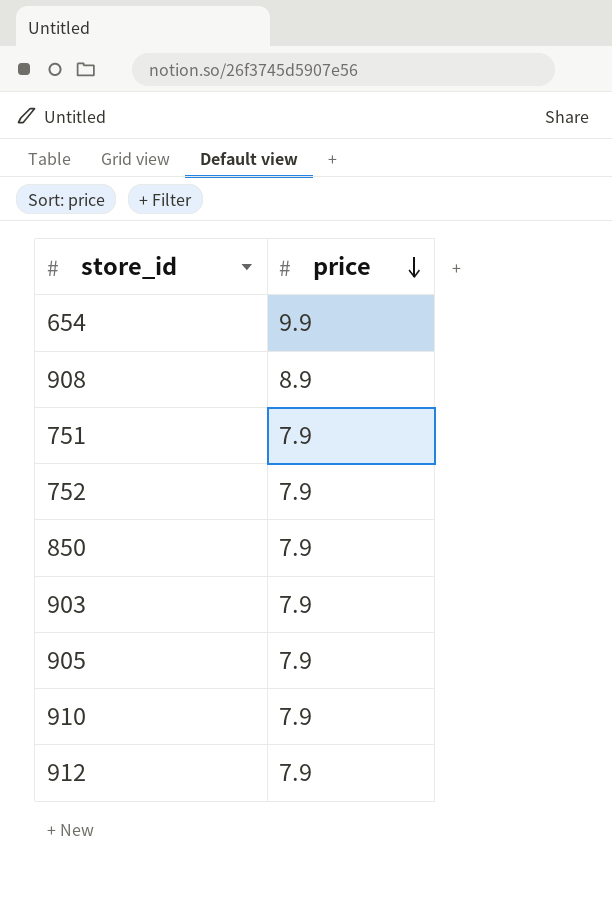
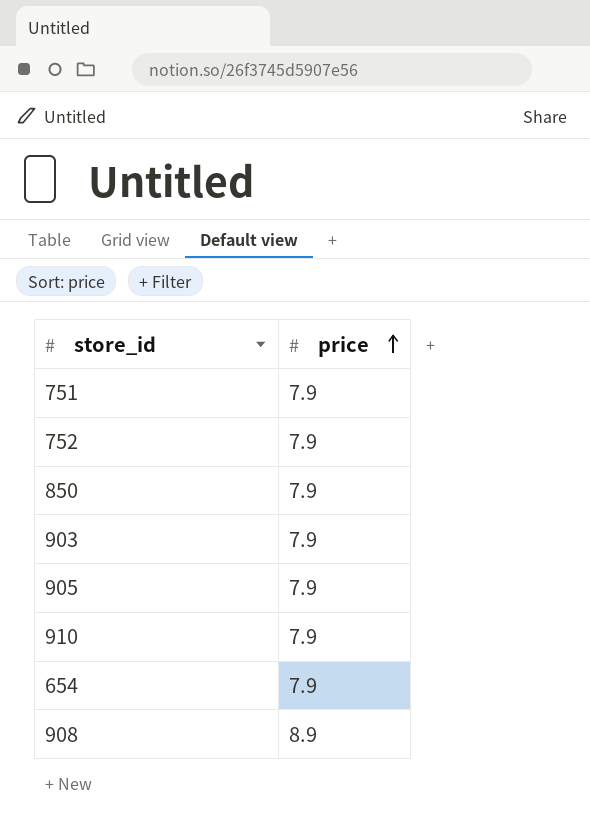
row order: price descending -> price ascending
row 912: 7.9 -> none
654 | price: 9.9 -> 7.9

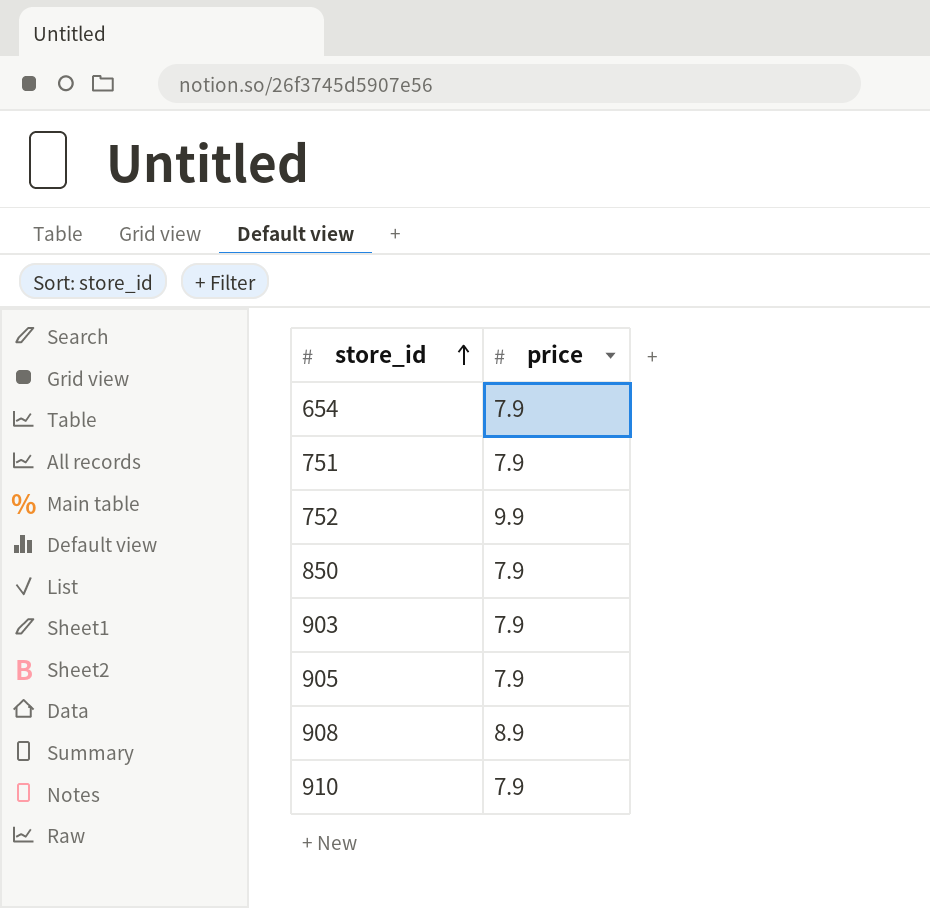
row order: price ascending -> store_id ascending
752 | price: 7.9 -> 9.9

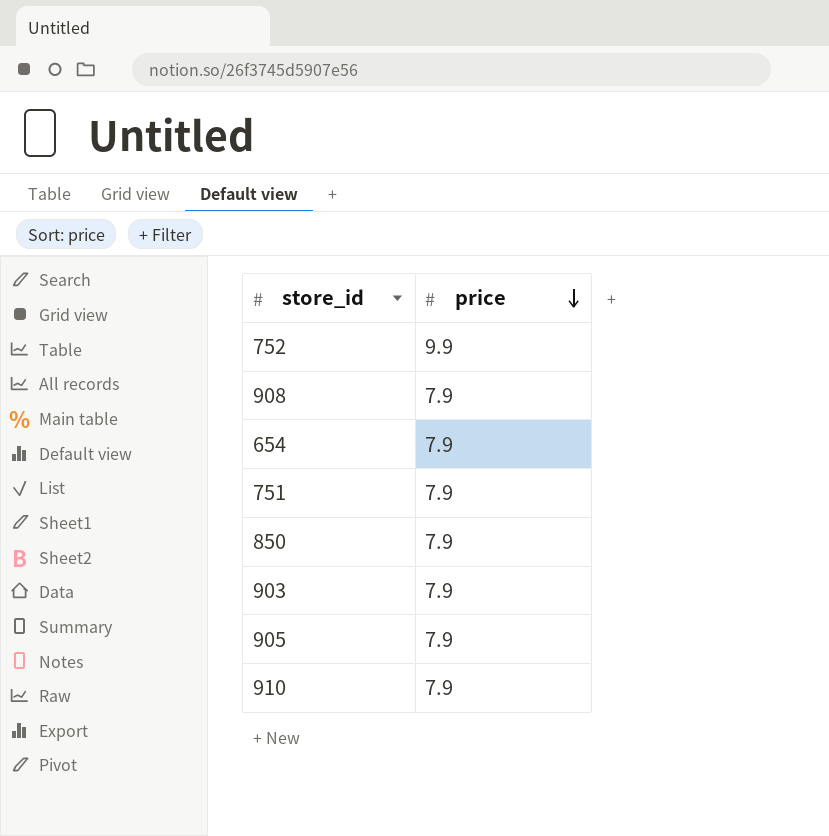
row order: store_id ascending -> price descending
908 | price: 8.9 -> 7.9

